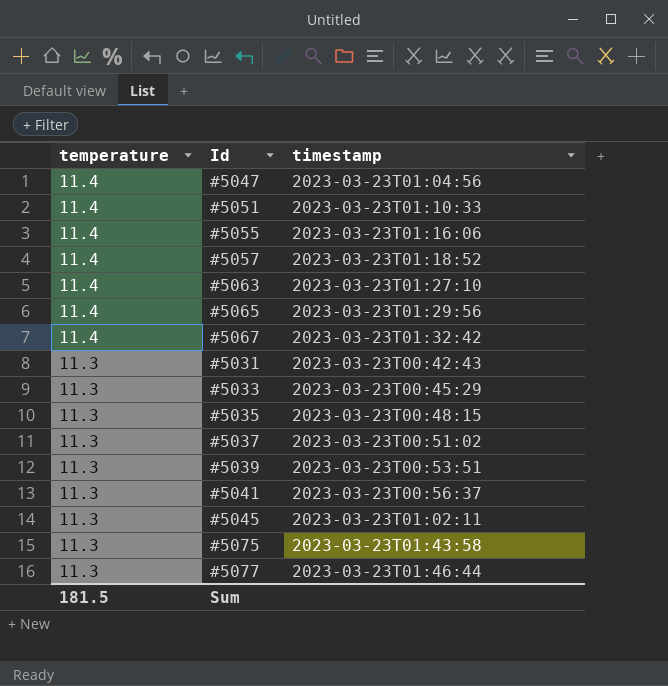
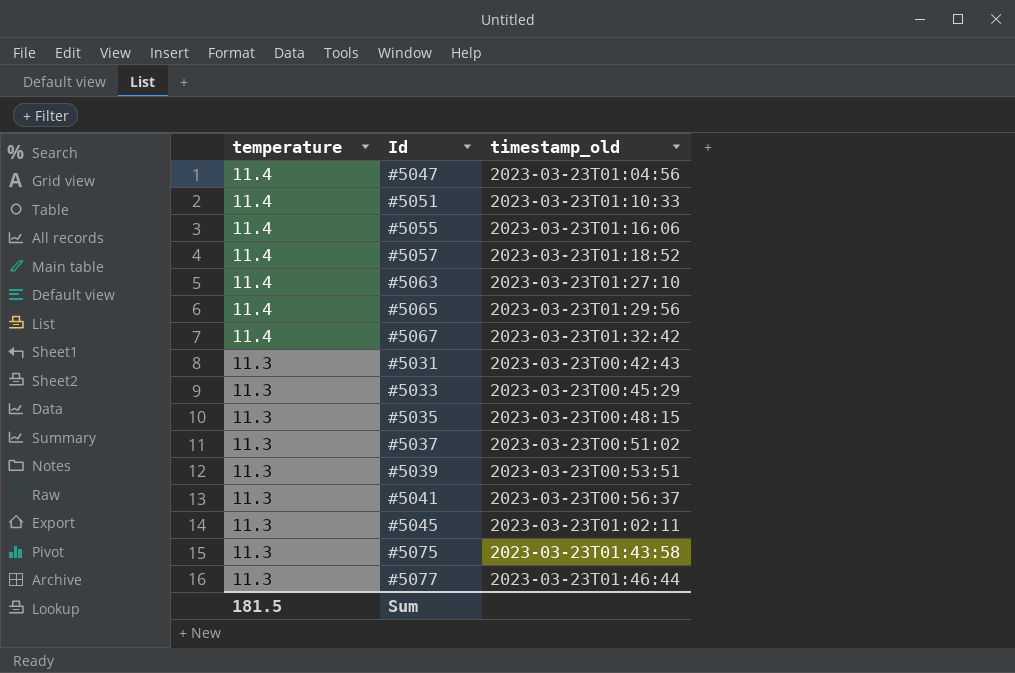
column name: timestamp -> timestamp_old

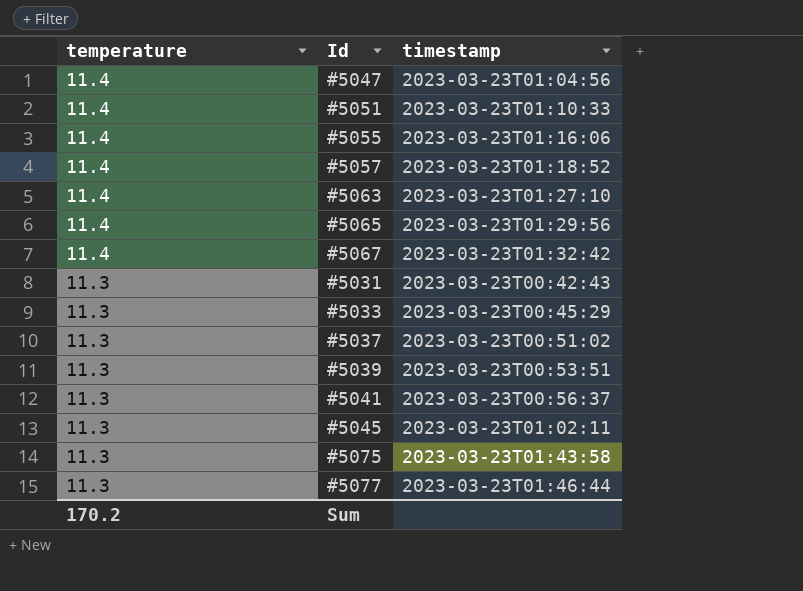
column name: timestamp_old -> timestamp
row #5035: 11.3 | 2023-03-23T00:48:15 -> none
Sum | temperature: 181.5 -> 170.2

